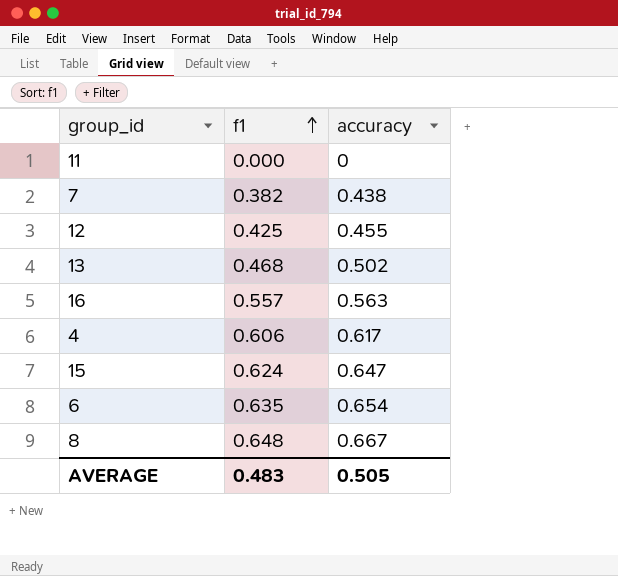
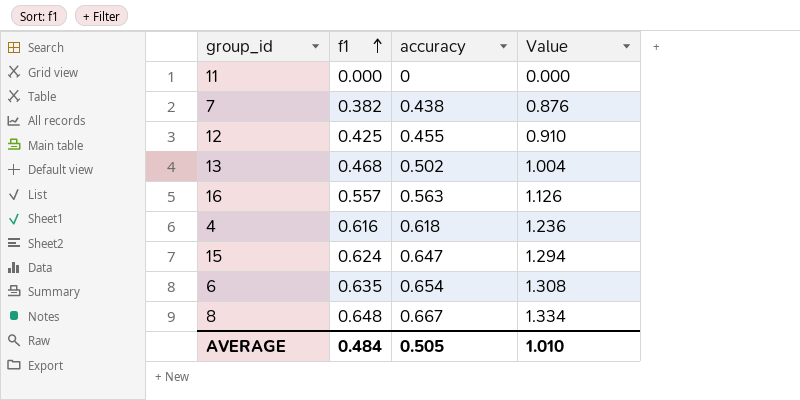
column Value | formula: none -> [accuracy] * 2
4 | f1: 0.606 -> 0.616
4 | accuracy: 0.617 -> 0.618
AVERAGE | f1: 0.483 -> 0.484

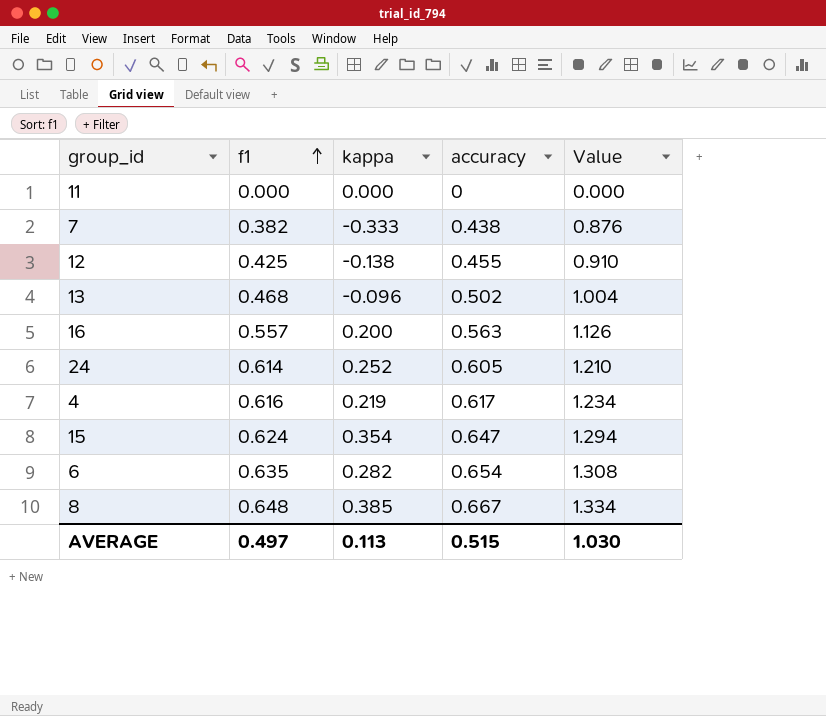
column kappa | position: none -> 3
row 24: none -> 0.614 | 0.252 | 0.605 | 1.210
4 | accuracy: 0.618 -> 0.617
4 | Value: 1.236 -> 1.234
AVERAGE | f1: 0.484 -> 0.497
AVERAGE | accuracy: 0.505 -> 0.515
AVERAGE | Value: 1.010 -> 1.030

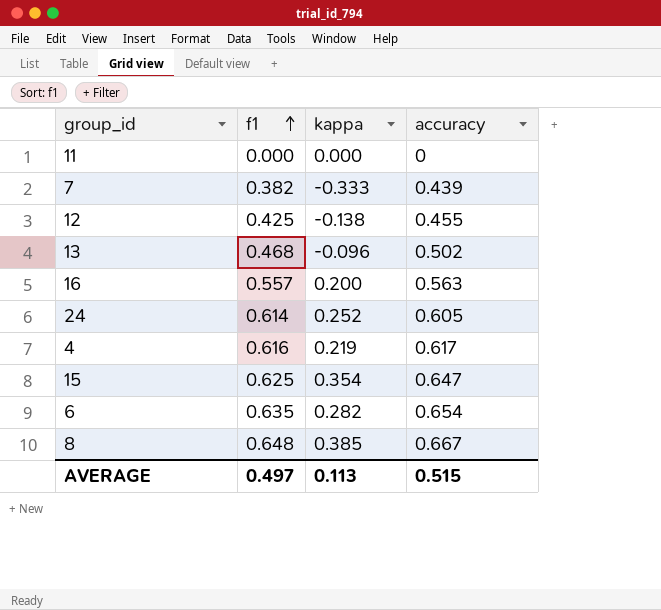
column Value | formula: [accuracy] * 2 -> none
7 | accuracy: 0.438 -> 0.439
15 | f1: 0.624 -> 0.625

